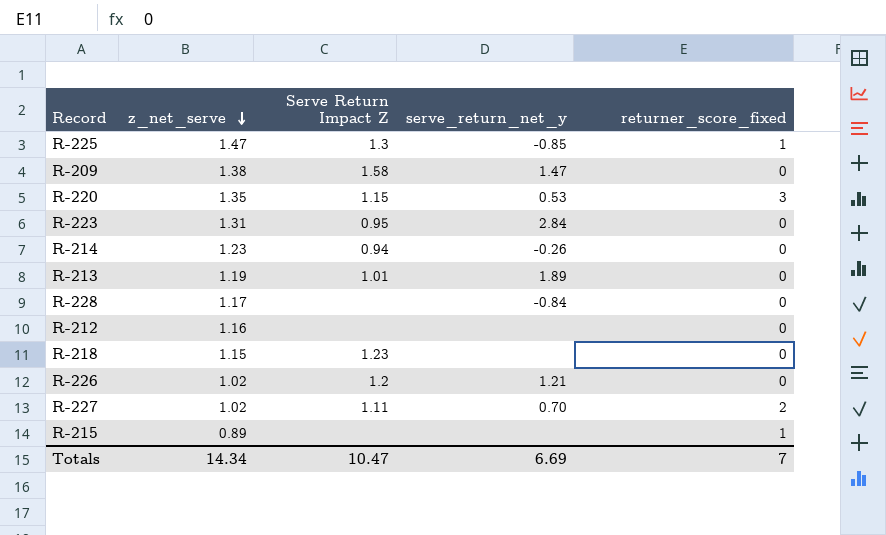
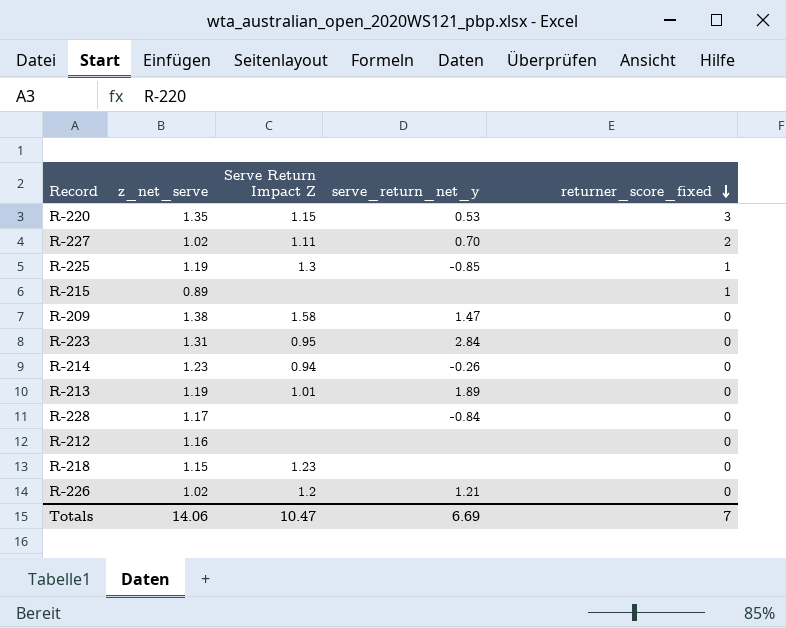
row order: z_net_serve descending -> returner_score_fixed descending
R-225 | z_net_serve: 1.47 -> 1.19
Totals | z_net_serve: 14.34 -> 14.06

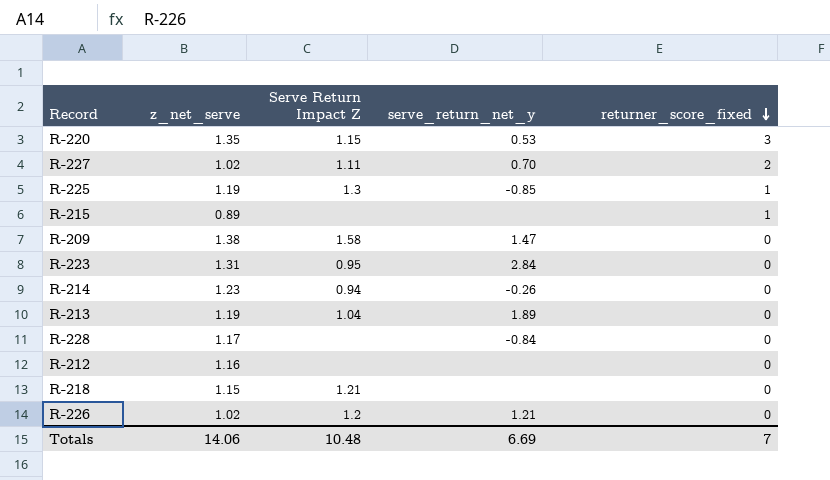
R-213 | Serve Return Impact Z: 1.01 -> 1.04
R-218 | Serve Return Impact Z: 1.23 -> 1.21
Totals | Serve Return Impact Z: 10.47 -> 10.48

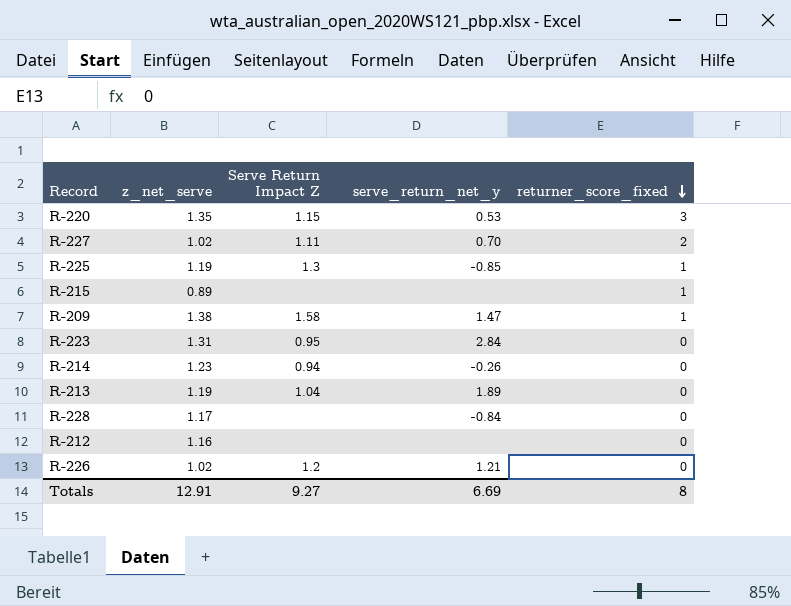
row R-218: 1.15 | 1.21 | none | 0 -> none
R-209 | returner_score_fixed: 0 -> 1
Totals | z_net_serve: 14.06 -> 12.91
Totals | Serve Return Impact Z: 10.48 -> 9.27
Totals | returner_score_fixed: 7 -> 8

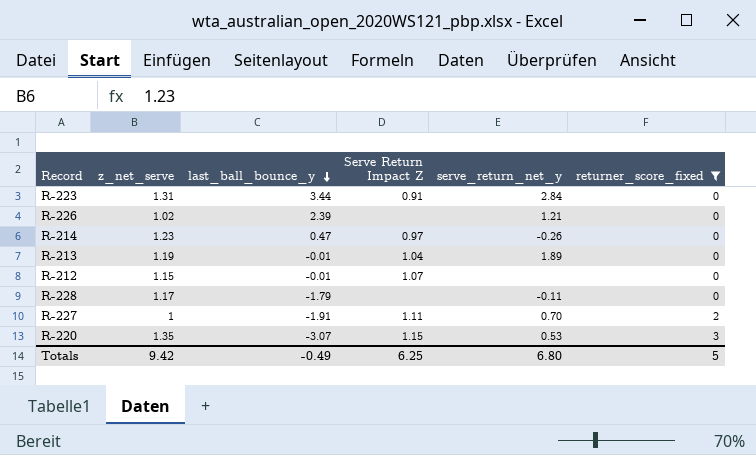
filter: none -> returner_score_fixed != 1
row order: returner_score_fixed descending -> last_ball_bounce_y descending
column last_ball_bounce_y | position: none -> 3
R-223 | Serve Return Impact Z: 0.95 -> 0.91
R-226 | Serve Return Impact Z: 1.2 -> none
R-214 | Serve Return Impact Z: 0.94 -> 0.97
R-212 | z_net_serve: 1.16 -> 1.15
R-212 | Serve Return Impact Z: none -> 1.07
R-228 | serve_return_net_y: -0.84 -> -0.11
R-227 | z_net_serve: 1.02 -> 1
Totals | z_net_serve: 12.91 -> 9.42
Totals | Serve Return Impact Z: 9.27 -> 6.25
Totals | serve_return_net_y: 6.69 -> 6.80
Totals | returner_score_fixed: 8 -> 5

